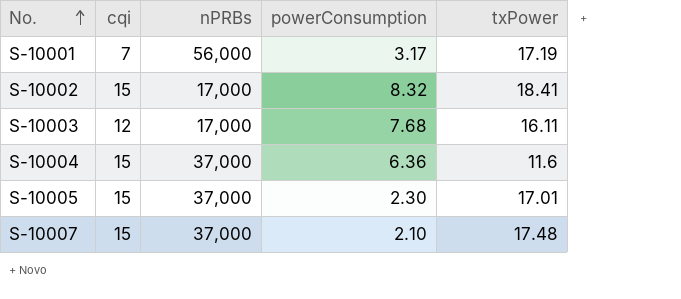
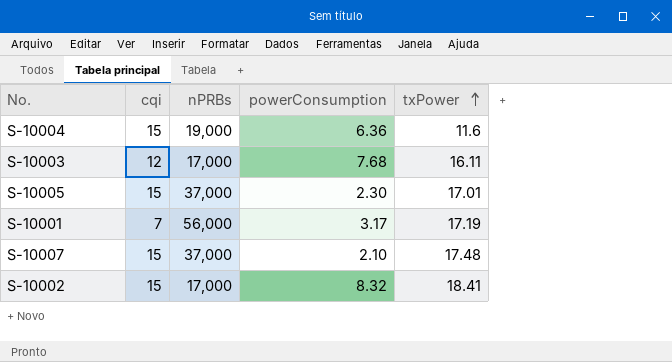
row order: No. ascending -> txPower ascending
S-10004 | nPRBs: 37,000 -> 19,000

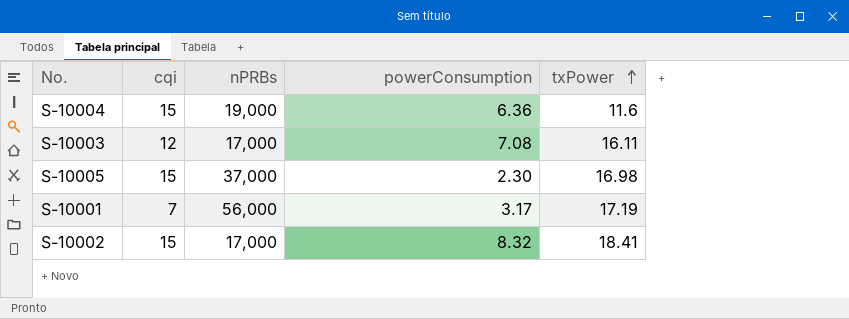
row S-10007: 15 | 37,000 | 2.10 | 17.48 -> none
S-10003 | powerConsumption: 7.68 -> 7.08
S-10005 | txPower: 17.01 -> 16.98

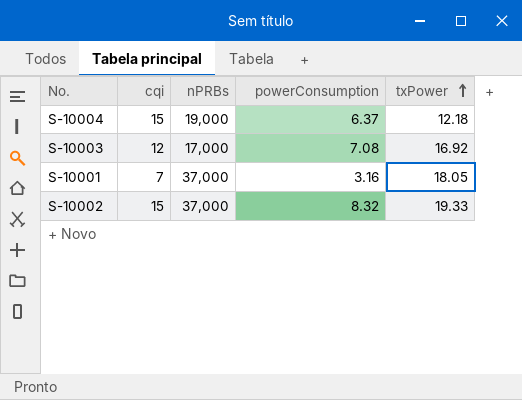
row S-10005: 15 | 37,000 | 2.30 | 16.98 -> none
S-10004 | powerConsumption: 6.36 -> 6.37
S-10004 | txPower: 11.6 -> 12.18
S-10003 | txPower: 16.11 -> 16.92
S-10001 | nPRBs: 56,000 -> 37,000
S-10001 | powerConsumption: 3.17 -> 3.16
S-10001 | txPower: 17.19 -> 18.05
S-10002 | nPRBs: 17,000 -> 37,000
S-10002 | txPower: 18.41 -> 19.33

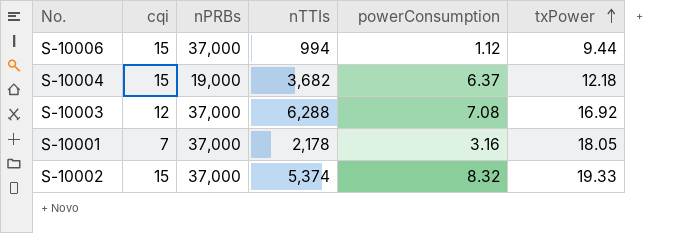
column nTTIs | position: none -> 4
row S-10006: none -> 15 | 37,000 | 994 | 1.12 | 9.44
S-10003 | nPRBs: 17,000 -> 37,000

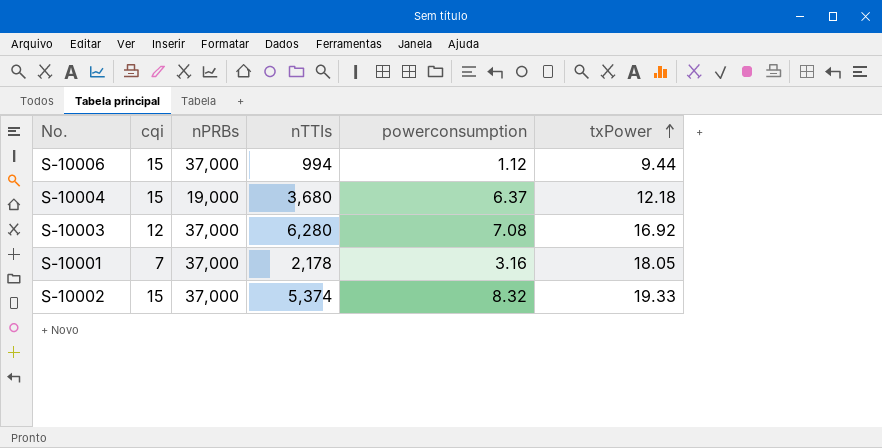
column name: powerConsumption -> powerconsumption
S-10004 | nTTIs: 3,682 -> 3,680
S-10003 | nTTIs: 6,288 -> 6,280

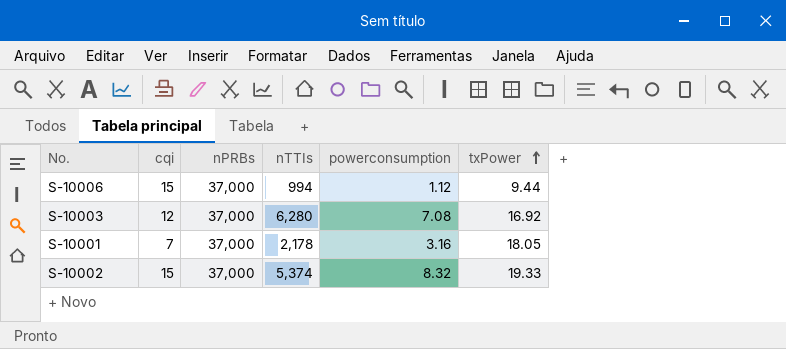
row S-10004: 15 | 19,000 | 3,680 | 6.37 | 12.18 -> none

